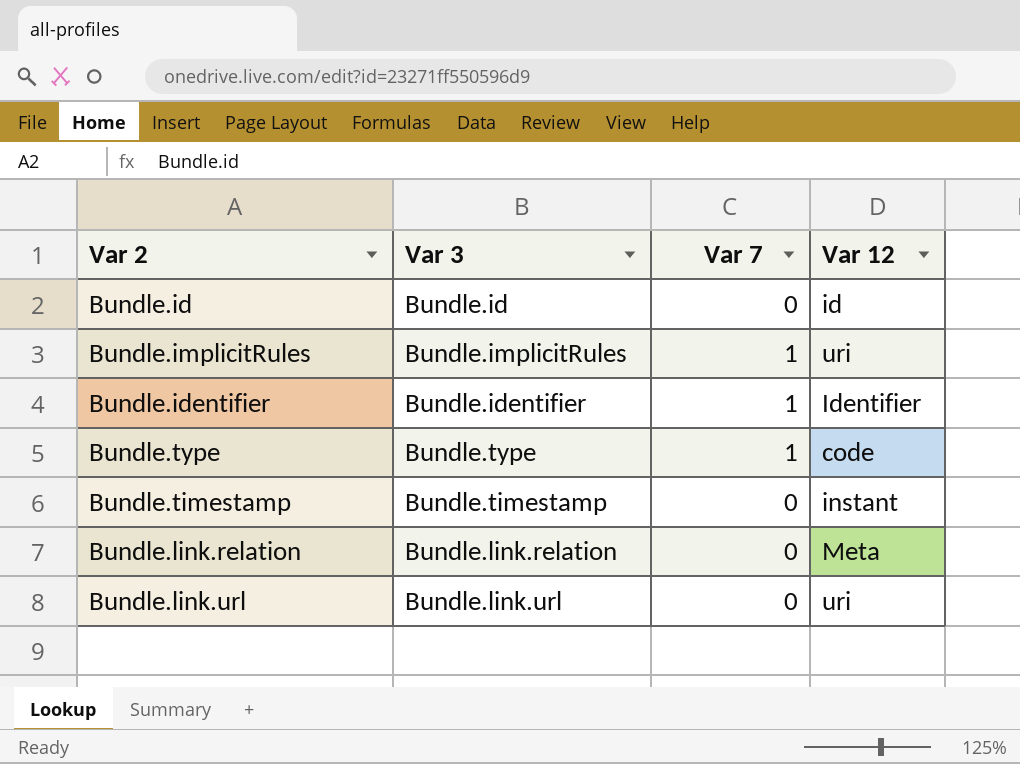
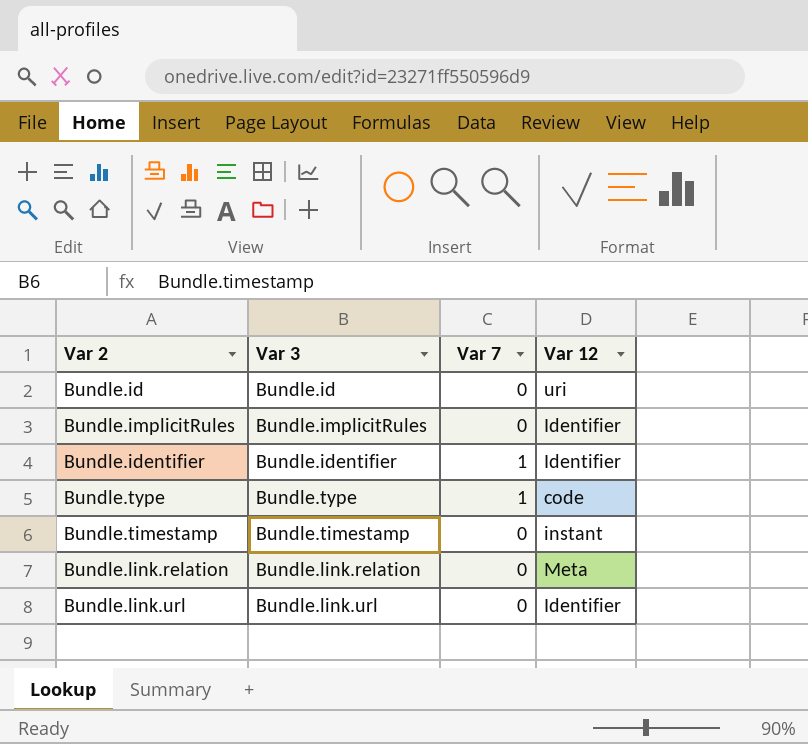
Bundle.id | Var 12: id -> uri
Bundle.implicitRules | Var 7: 1 -> 0
Bundle.implicitRules | Var 12: uri -> Identifier
Bundle.link.url | Var 12: uri -> Identifier

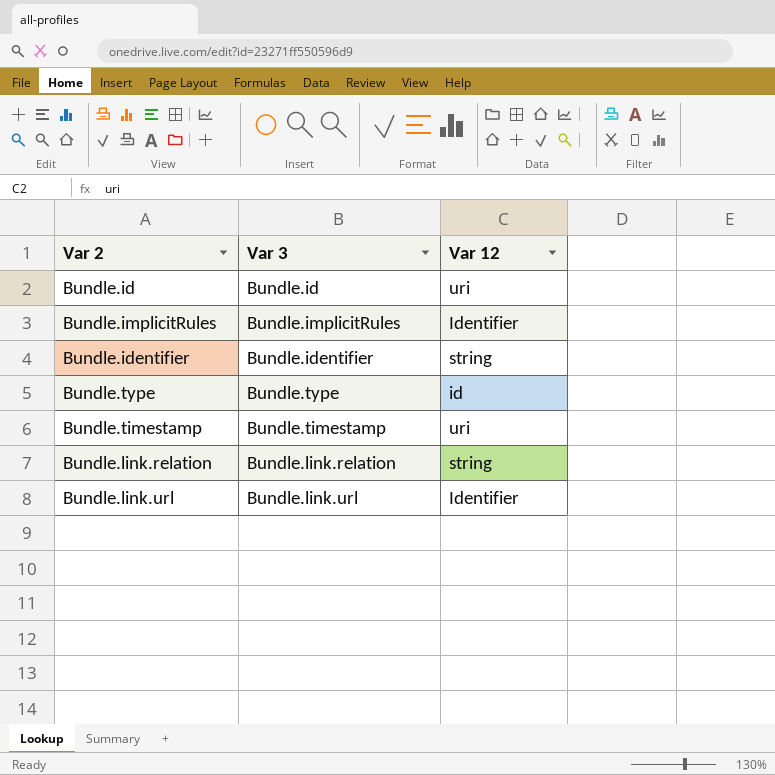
column Var 7 | position: 3 -> none
Bundle.identifier | Var 12: Identifier -> string
Bundle.type | Var 12: code -> id
Bundle.timestamp | Var 12: instant -> uri
Bundle.link.relation | Var 12: Meta -> string

